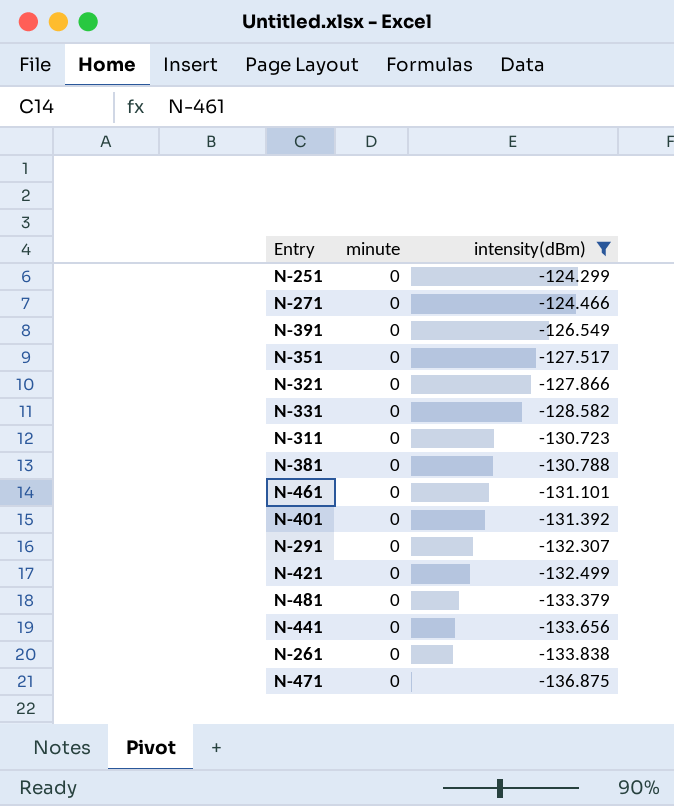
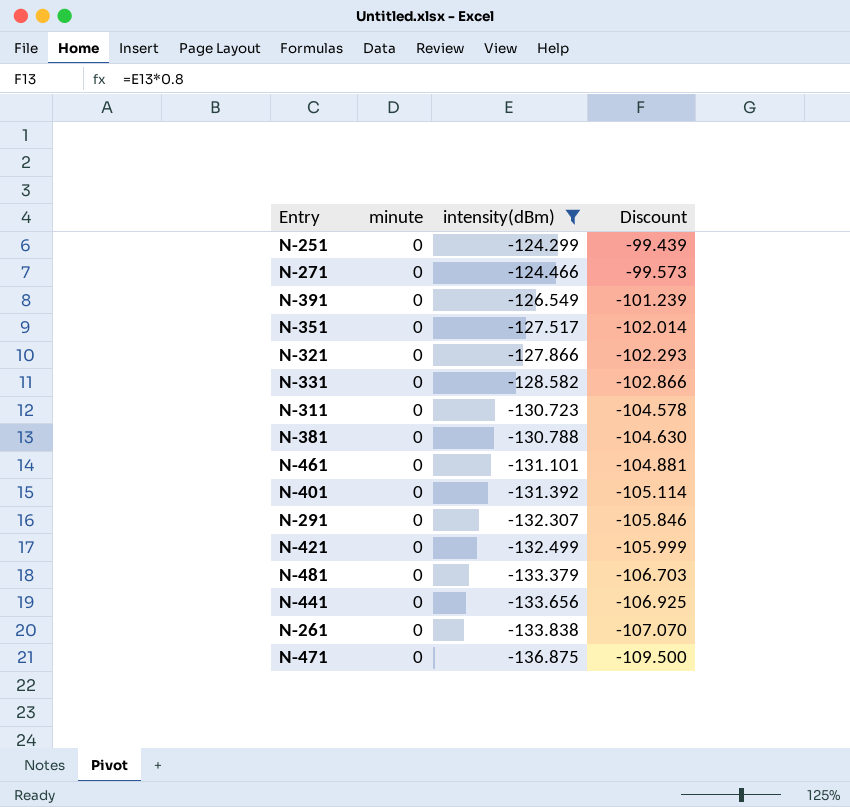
column Discount | formula: none -> [intensity(dBm)] * 0.8

